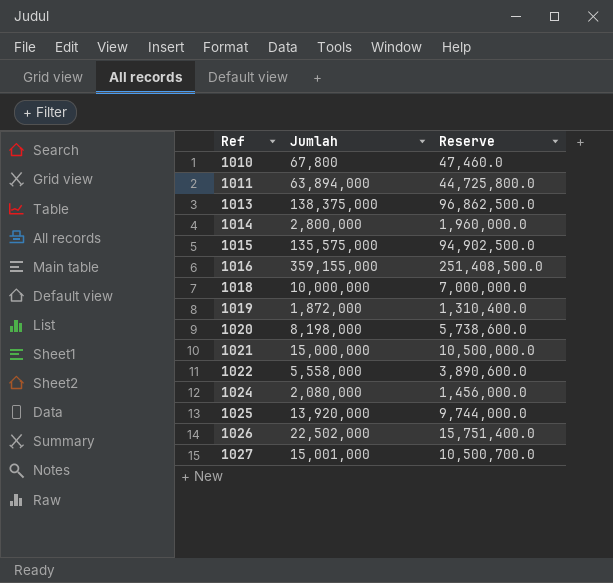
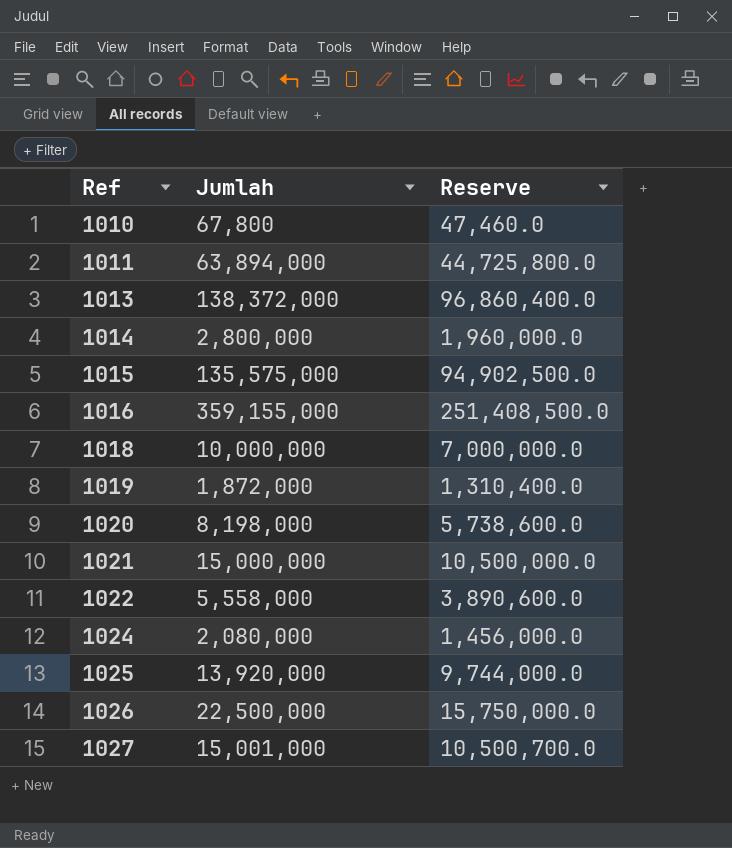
1013 | Jumlah: 138,375,000 -> 138,372,000
1013 | Reserve: 96,862,500.0 -> 96,860,400.0
1026 | Jumlah: 22,502,000 -> 22,500,000
1026 | Reserve: 15,751,400.0 -> 15,750,000.0

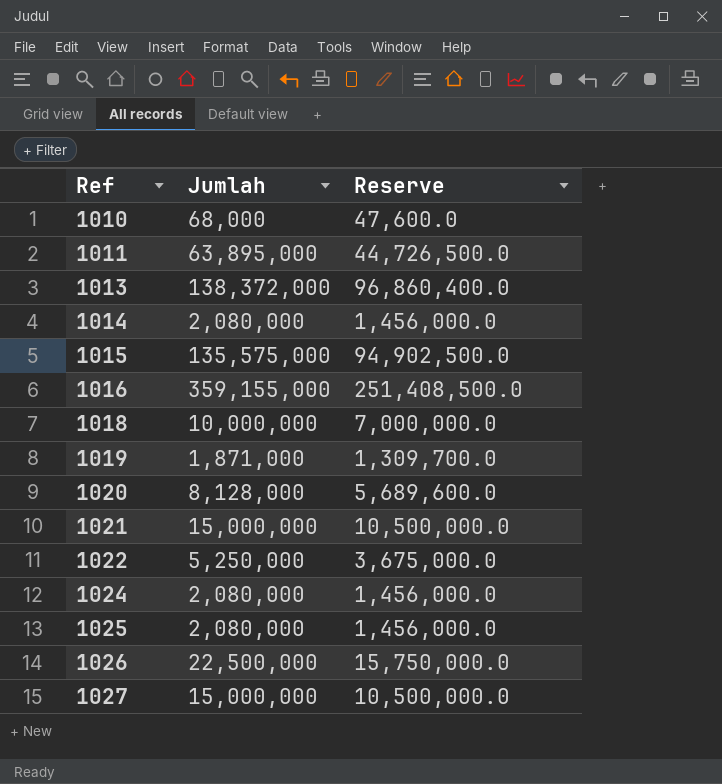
1010 | Jumlah: 67,800 -> 68,000
1010 | Reserve: 47,460.0 -> 47,600.0
1011 | Jumlah: 63,894,000 -> 63,895,000
1011 | Reserve: 44,725,800.0 -> 44,726,500.0
1014 | Jumlah: 2,800,000 -> 2,080,000
1014 | Reserve: 1,960,000.0 -> 1,456,000.0
1019 | Jumlah: 1,872,000 -> 1,871,000
1019 | Reserve: 1,310,400.0 -> 1,309,700.0
1020 | Jumlah: 8,198,000 -> 8,128,000
1020 | Reserve: 5,738,600.0 -> 5,689,600.0
1022 | Jumlah: 5,558,000 -> 5,250,000
1022 | Reserve: 3,890,600.0 -> 3,675,000.0
1025 | Jumlah: 13,920,000 -> 2,080,000
1025 | Reserve: 9,744,000.0 -> 1,456,000.0
1027 | Jumlah: 15,001,000 -> 15,000,000
1027 | Reserve: 10,500,700.0 -> 10,500,000.0

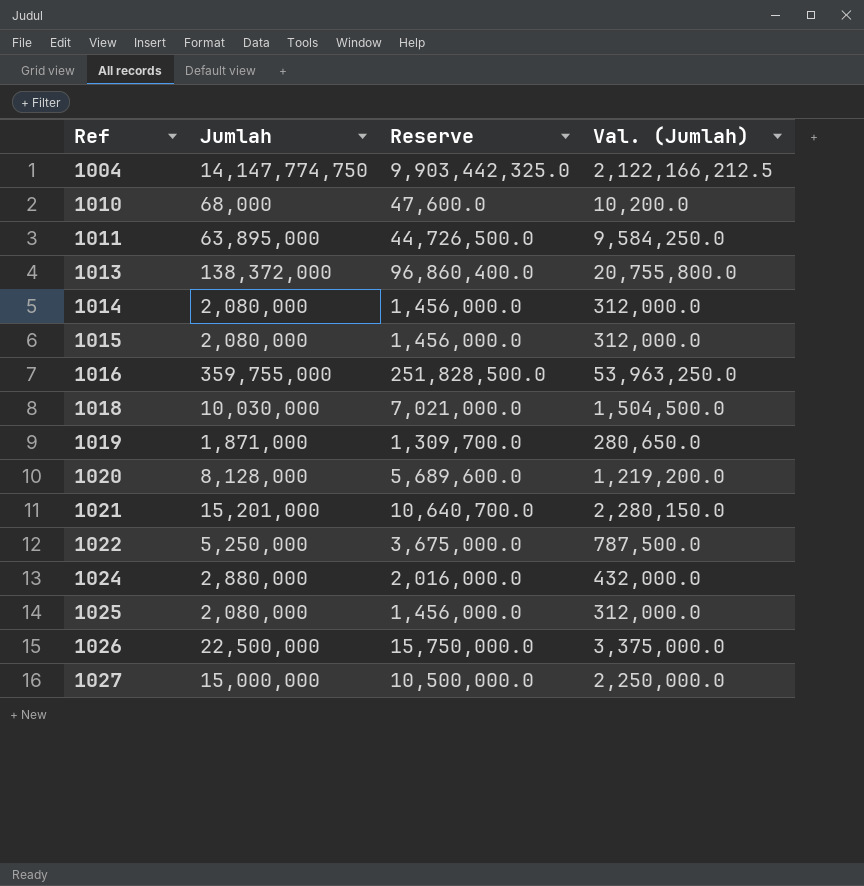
column Val. (Jumlah) | formula: none -> [Jumlah] * 0.15
row 1004: none -> 14,147,774,750 | 9,903,442,325.0 | 2,122,166,212.5
1015 | Jumlah: 135,575,000 -> 2,080,000
1015 | Reserve: 94,902,500.0 -> 1,456,000.0
1016 | Jumlah: 359,155,000 -> 359,755,000
1016 | Reserve: 251,408,500.0 -> 251,828,500.0
1018 | Jumlah: 10,000,000 -> 10,030,000
1018 | Reserve: 7,000,000.0 -> 7,021,000.0
1021 | Jumlah: 15,000,000 -> 15,201,000
1021 | Reserve: 10,500,000.0 -> 10,640,700.0
1024 | Jumlah: 2,080,000 -> 2,880,000
1024 | Reserve: 1,456,000.0 -> 2,016,000.0

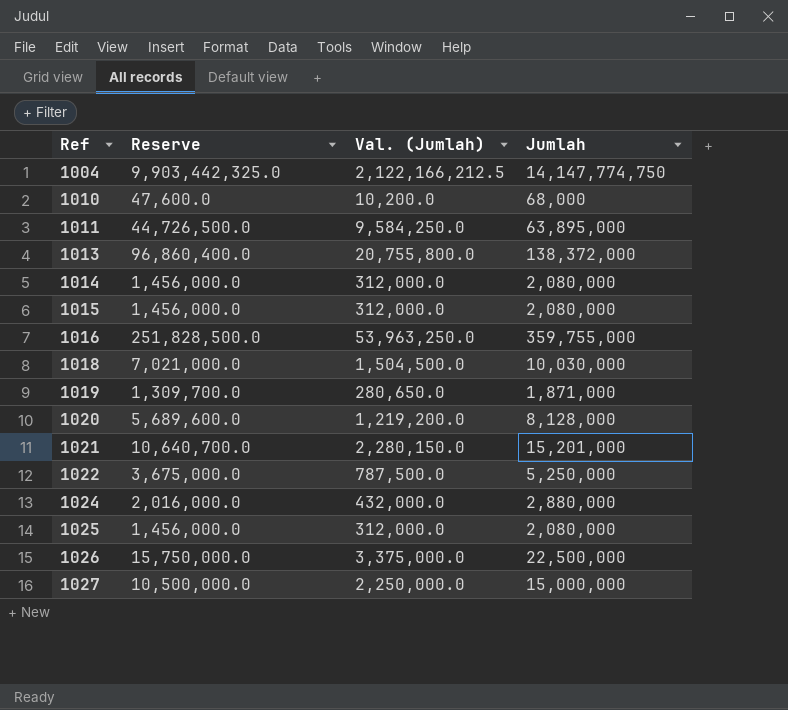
column Jumlah | position: 2 -> 4

